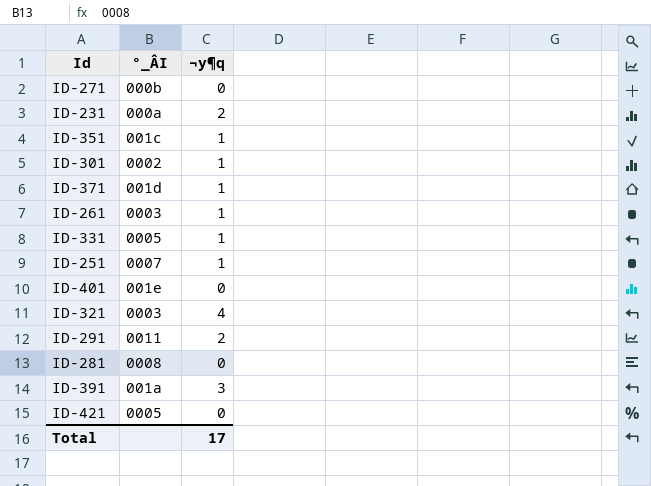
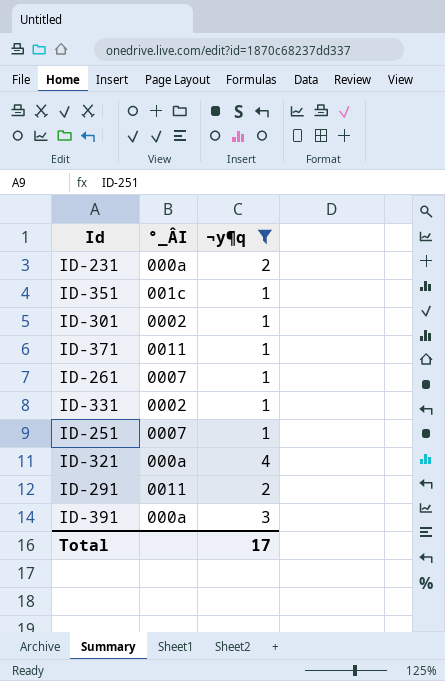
filter: none -> ¬y¶q != 0
ID-371 | °_ÂI: 001d -> 0011
ID-261 | °_ÂI: 0003 -> 0007
ID-331 | °_ÂI: 0005 -> 0002
ID-321 | °_ÂI: 0003 -> 000a
ID-391 | °_ÂI: 001a -> 000a

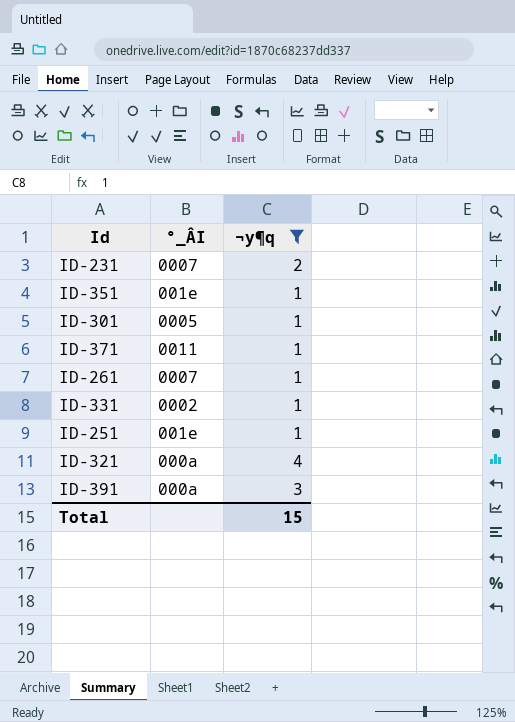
row ID-291: 0011 | 2 -> none
ID-231 | °_ÂI: 000a -> 0007
ID-351 | °_ÂI: 001c -> 001e
ID-301 | °_ÂI: 0002 -> 0005
ID-251 | °_ÂI: 0007 -> 001e
Total | ¬y¶q: 17 -> 15

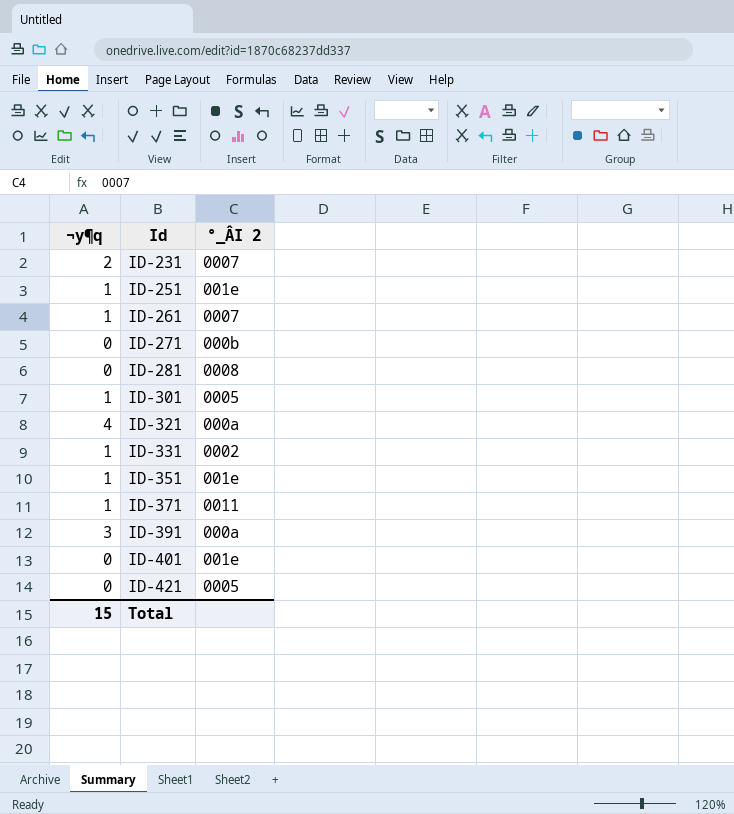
filter: ¬y¶q != 0 -> none
row order: none -> Id ascending
column ¬y¶q | position: 3 -> 1
column name: °_ÂI -> °_ÂI 2

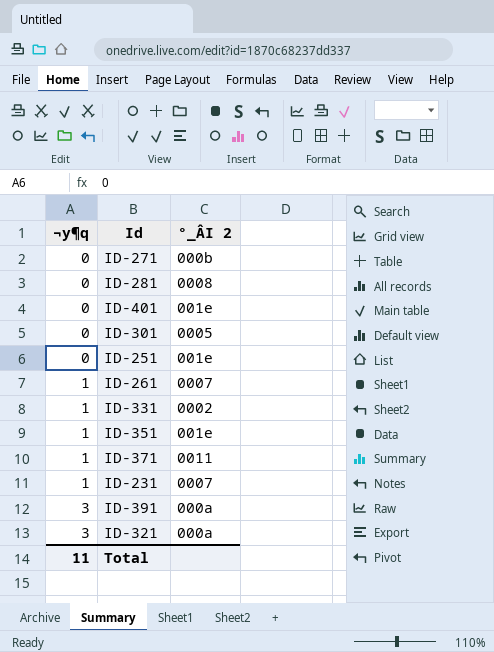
row order: Id ascending -> ¬y¶q ascending
row ID-421: 0 | 0005 -> none
ID-301 | ¬y¶q: 1 -> 0
ID-251 | ¬y¶q: 1 -> 0
ID-231 | ¬y¶q: 2 -> 1
ID-321 | ¬y¶q: 4 -> 3
Total | ¬y¶q: 15 -> 11

